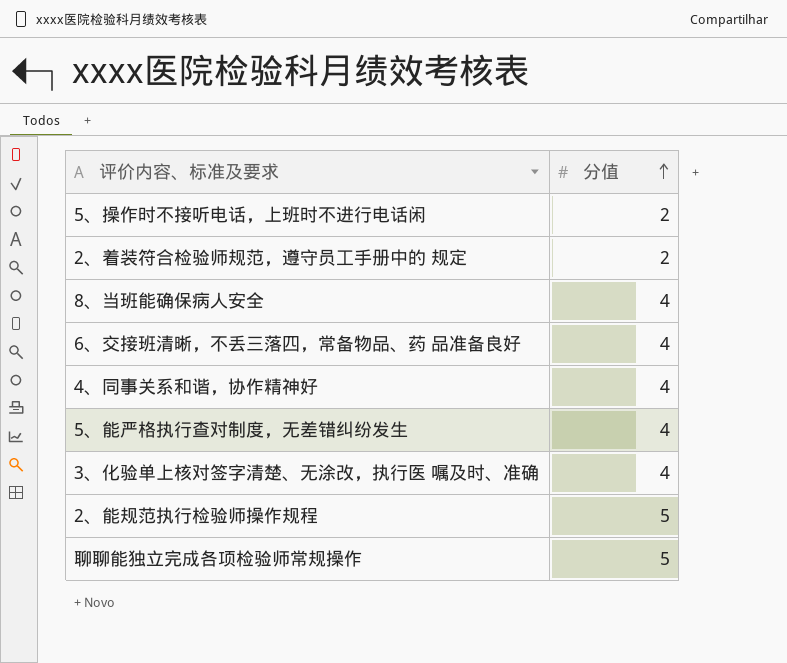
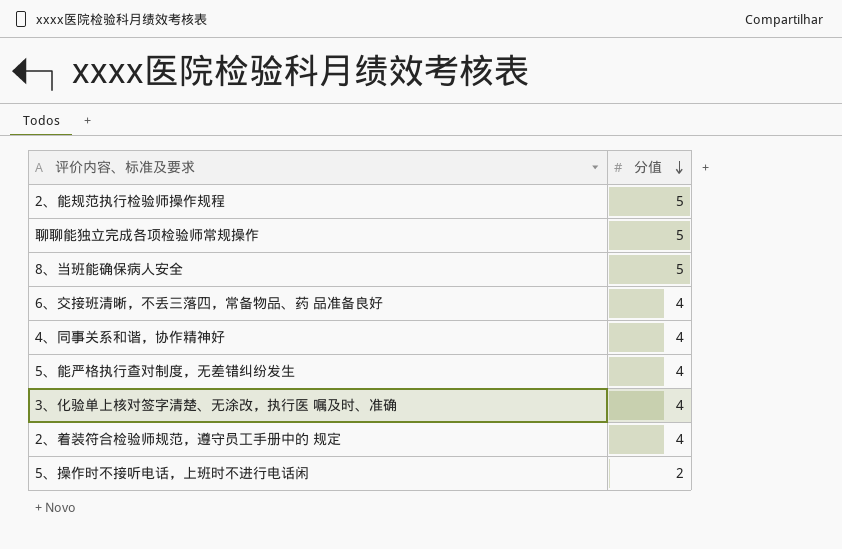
row order: 分值 ascending -> 分值 descending
8、当班能确保病人安全 | 分值: 4 -> 5
2、着装符合检验师规范，遵守员工手册中的 规定 | 分值: 2 -> 4

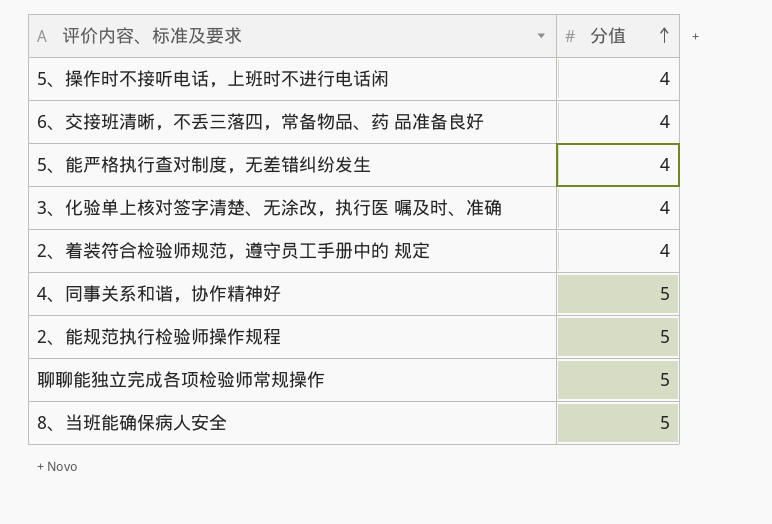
row order: 分值 descending -> 分值 ascending
5、操作时不接听电话，上班时不进行电话闲 | 分值: 2 -> 4
4、同事关系和谐，协作精神好 | 分值: 4 -> 5

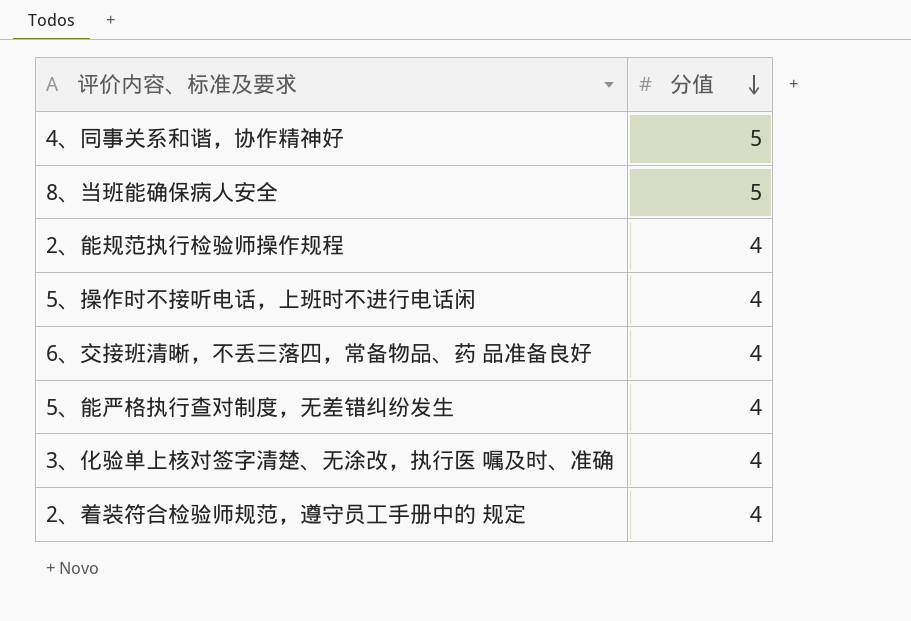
row order: 分值 ascending -> 分值 descending
row 聊聊能独立完成各项检验师常规操作: 5 -> none
2、能规范执行检验师操作规程 | 分值: 5 -> 4

